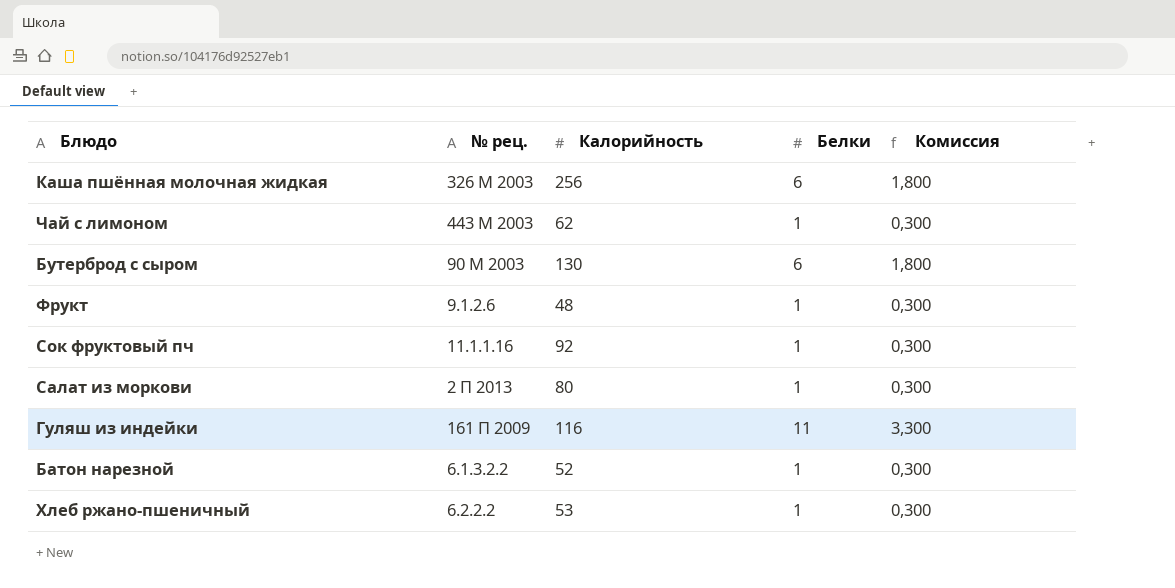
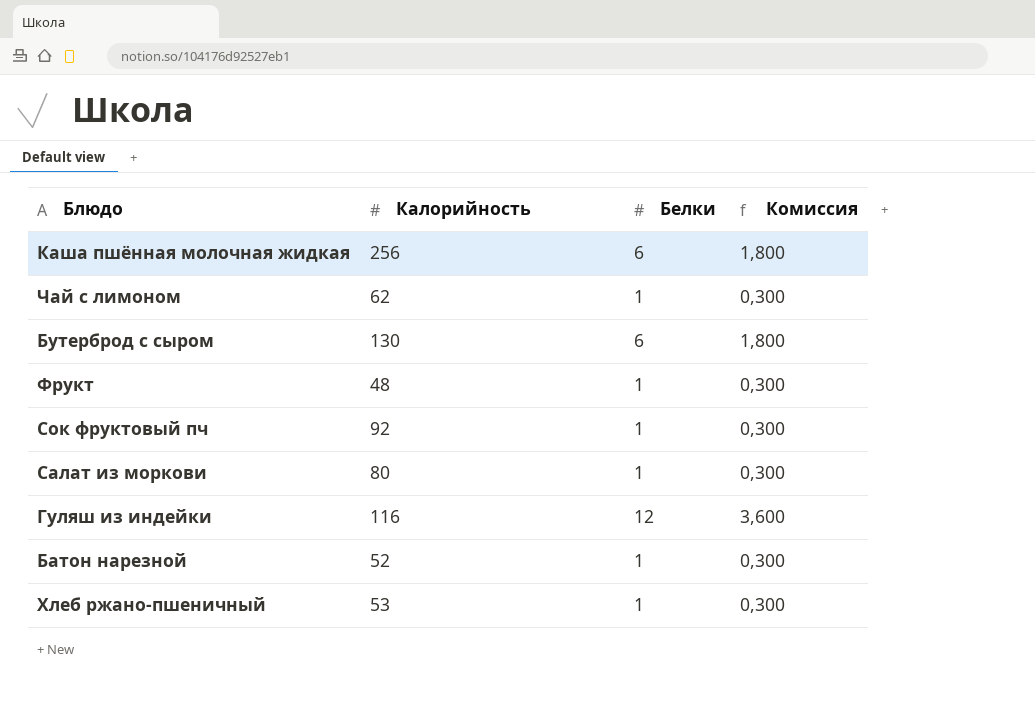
column № рец. | position: 2 -> none
Гуляш из индейки | Белки: 11 -> 12
Гуляш из индейки | Комиссия: 3,300 -> 3,600

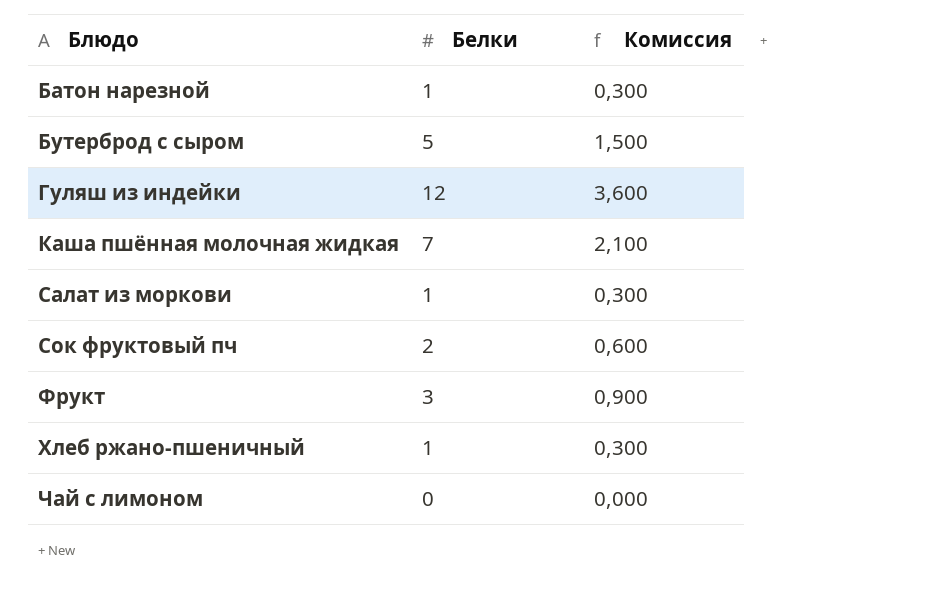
row order: none -> Блюдо ascending
column Калорийность | position: 2 -> none
Бутерброд с сыром | Белки: 6 -> 5
Бутерброд с сыром | Комиссия: 1,800 -> 1,500
Каша пшённая молочная жидкая | Белки: 6 -> 7
Каша пшённая молочная жидкая | Комиссия: 1,800 -> 2,100
Сок фруктовый пч | Белки: 1 -> 2
Сок фруктовый пч | Комиссия: 0,300 -> 0,600
Фрукт | Белки: 1 -> 3
Фрукт | Комиссия: 0,300 -> 0,900
Чай с лимоном | Белки: 1 -> 0
Чай с лимоном | Комиссия: 0,300 -> 0,000

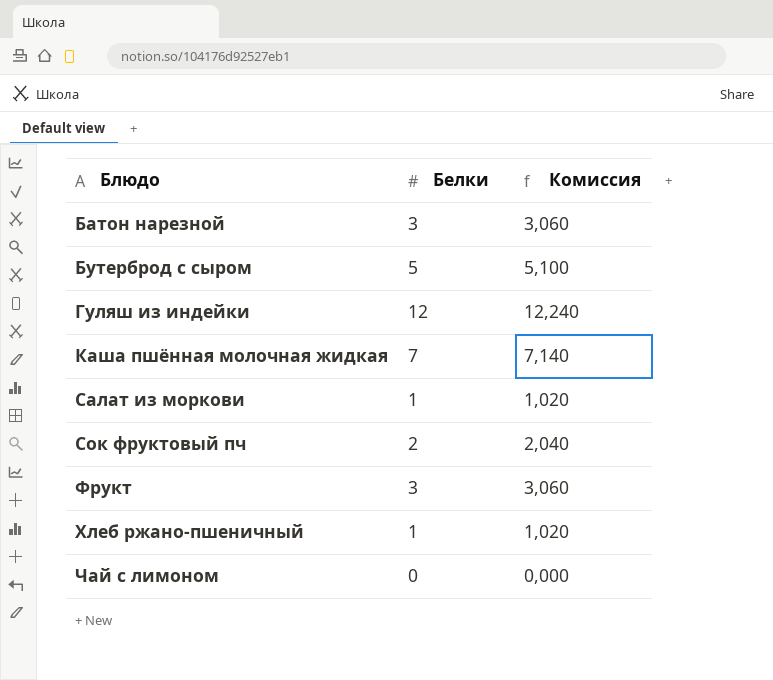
column Комиссия | formula: [Белки] * 0,3 -> [Белки] * 1,02
Батон нарезной | Белки: 1 -> 3

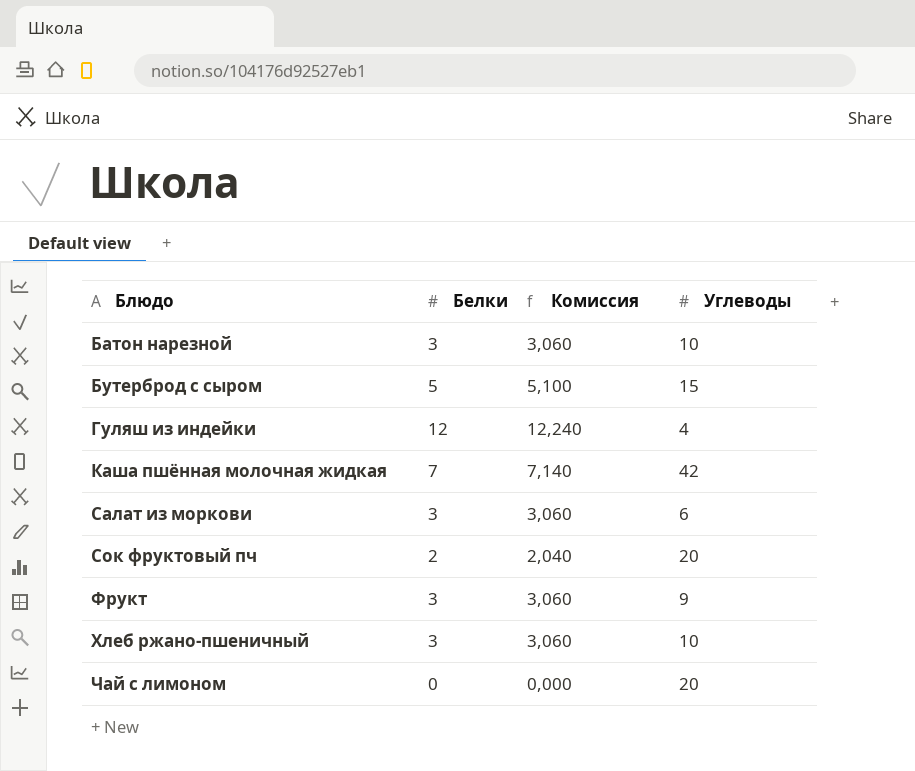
column Углеводы | position: none -> 4
Салат из моркови | Белки: 1 -> 3
Салат из моркови | Комиссия: 1,020 -> 3,060
Хлеб ржано-пшеничный | Белки: 1 -> 3
Хлеб ржано-пшеничный | Комиссия: 1,020 -> 3,060

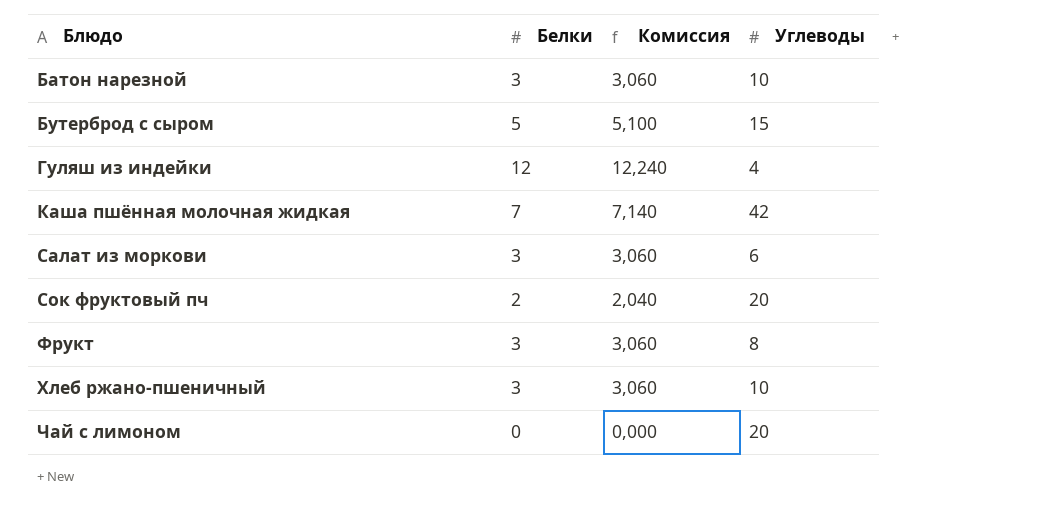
Фрукт | Углеводы: 9 -> 8

